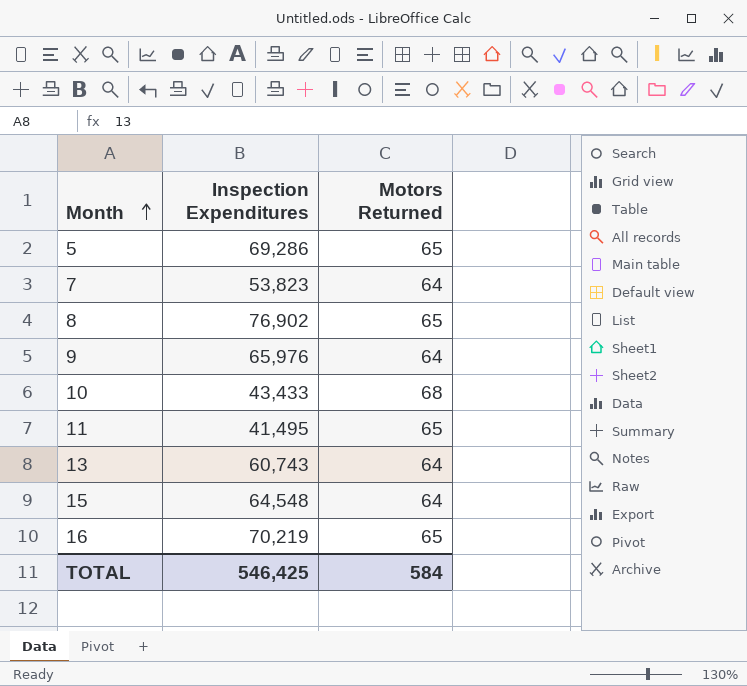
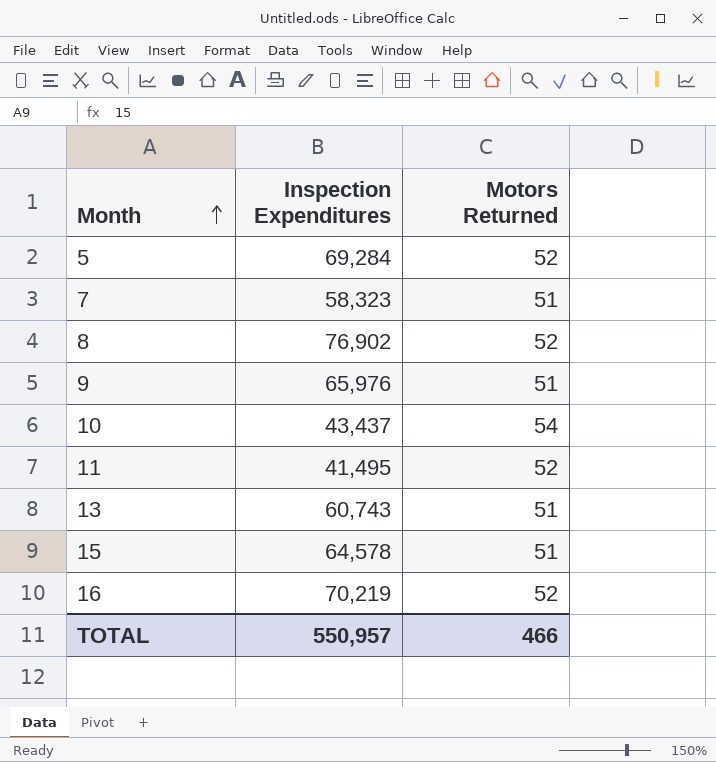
5 | Inspection Expenditures: 69,286 -> 69,284
5 | Motors Returned: 65 -> 52
7 | Inspection Expenditures: 53,823 -> 58,323
7 | Motors Returned: 64 -> 51
8 | Motors Returned: 65 -> 52
9 | Motors Returned: 64 -> 51
10 | Inspection Expenditures: 43,433 -> 43,437
10 | Motors Returned: 68 -> 54
11 | Motors Returned: 65 -> 52
13 | Motors Returned: 64 -> 51
15 | Inspection Expenditures: 64,548 -> 64,578
15 | Motors Returned: 64 -> 51
16 | Motors Returned: 65 -> 52
TOTAL | Inspection Expenditures: 546,425 -> 550,957
TOTAL | Motors Returned: 584 -> 466

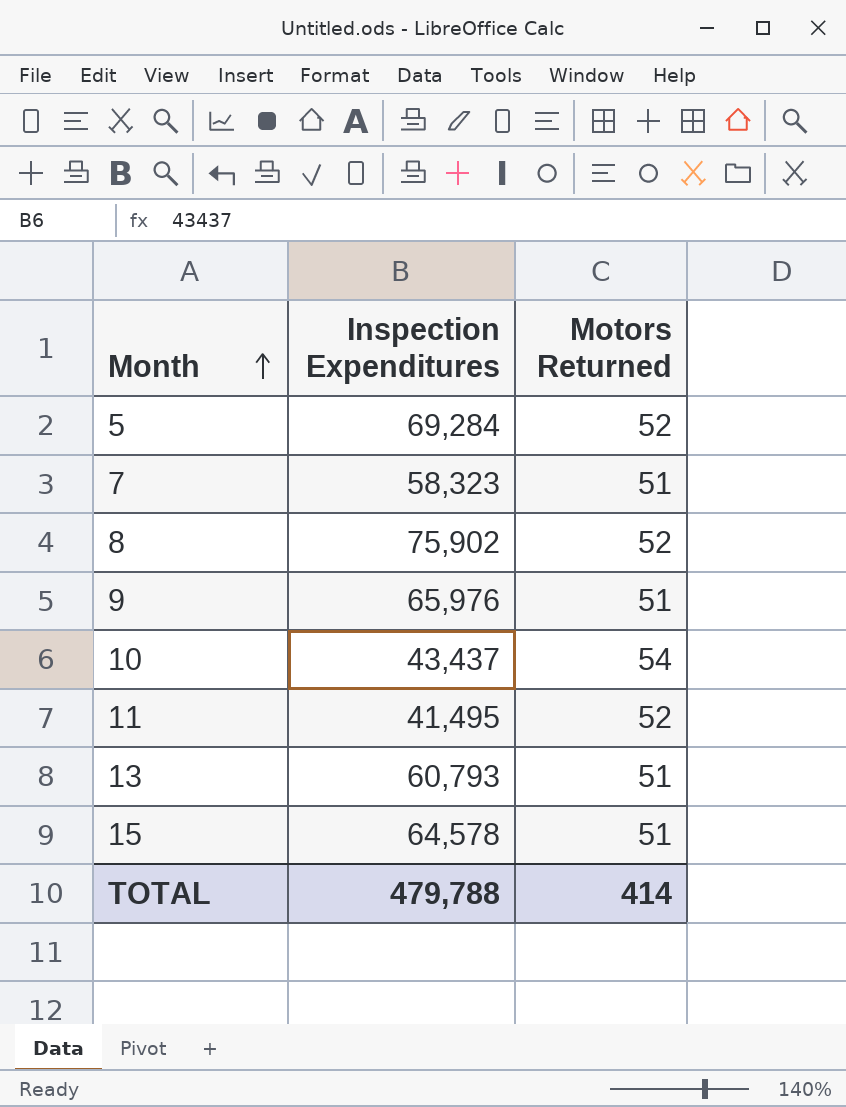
row 16: 70,219 | 52 -> none
8 | Inspection Expenditures: 76,902 -> 75,902
13 | Inspection Expenditures: 60,743 -> 60,793
TOTAL | Inspection Expenditures: 550,957 -> 479,788
TOTAL | Motors Returned: 466 -> 414

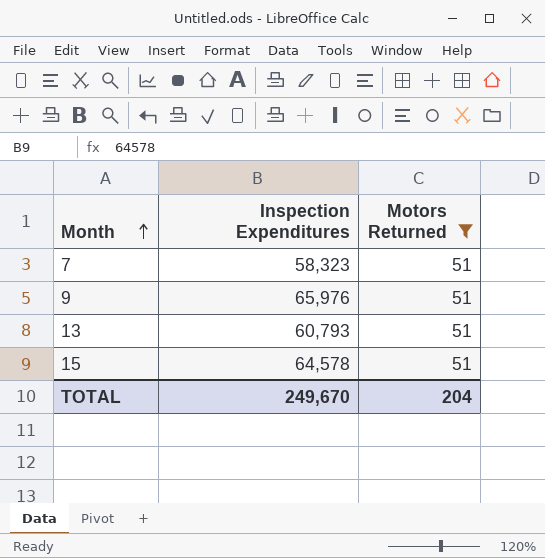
filter: none -> Motors Returned = 51
TOTAL | Inspection Expenditures: 479,788 -> 249,670
TOTAL | Motors Returned: 414 -> 204

